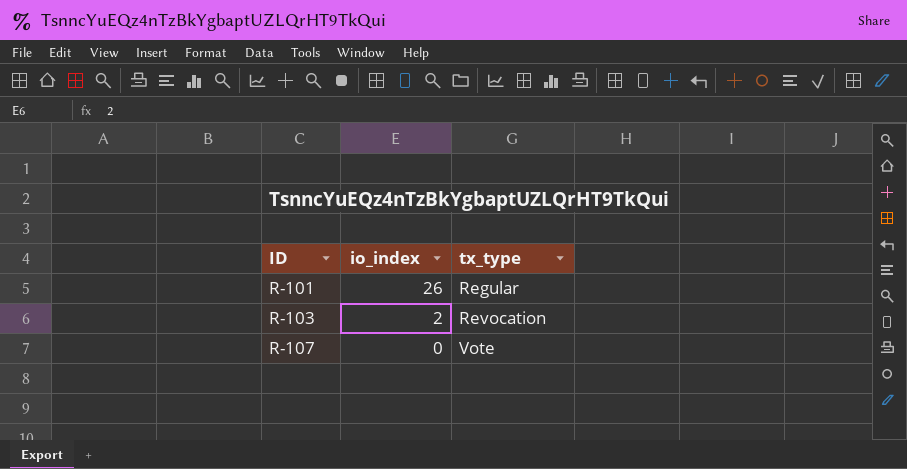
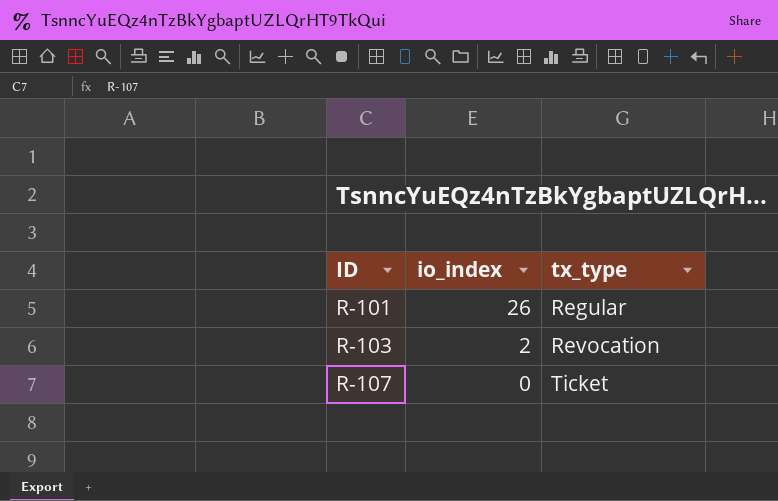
R-107 | tx_type: Vote -> Ticket

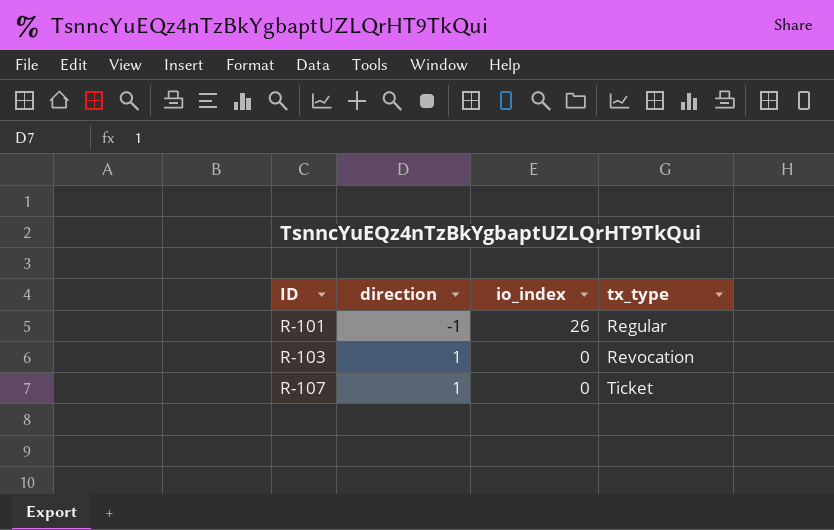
column direction | position: none -> 2
R-103 | io_index: 2 -> 0

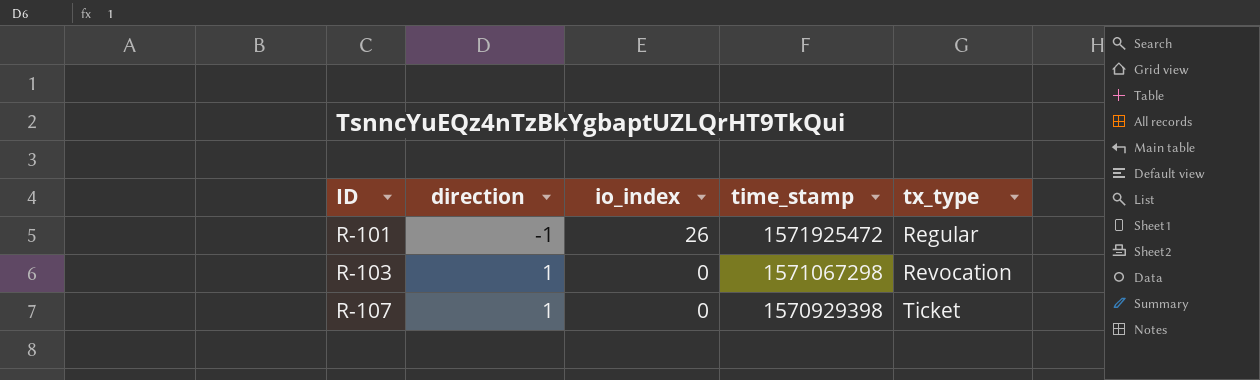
column time_stamp | position: none -> 4

